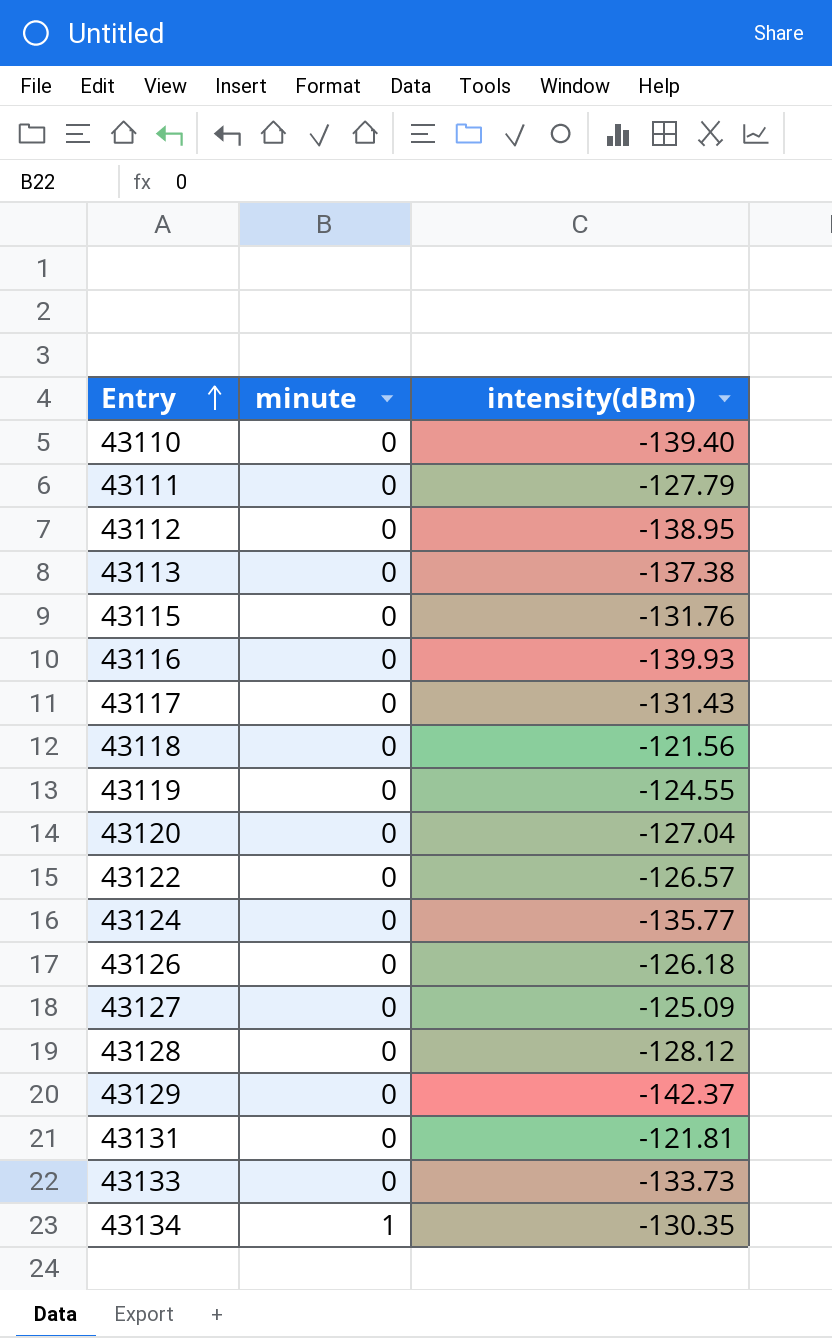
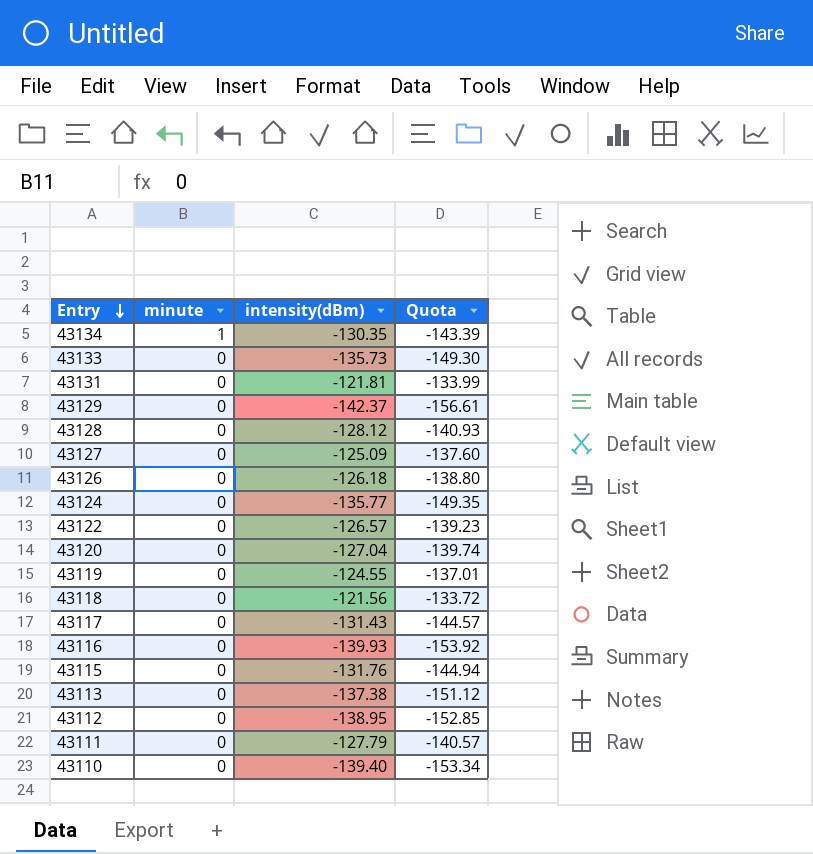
row order: Entry ascending -> Entry descending
column Quota | formula: none -> [intensity(dBm)] * 1.1
43133 | intensity(dBm): -133.73 -> -135.73

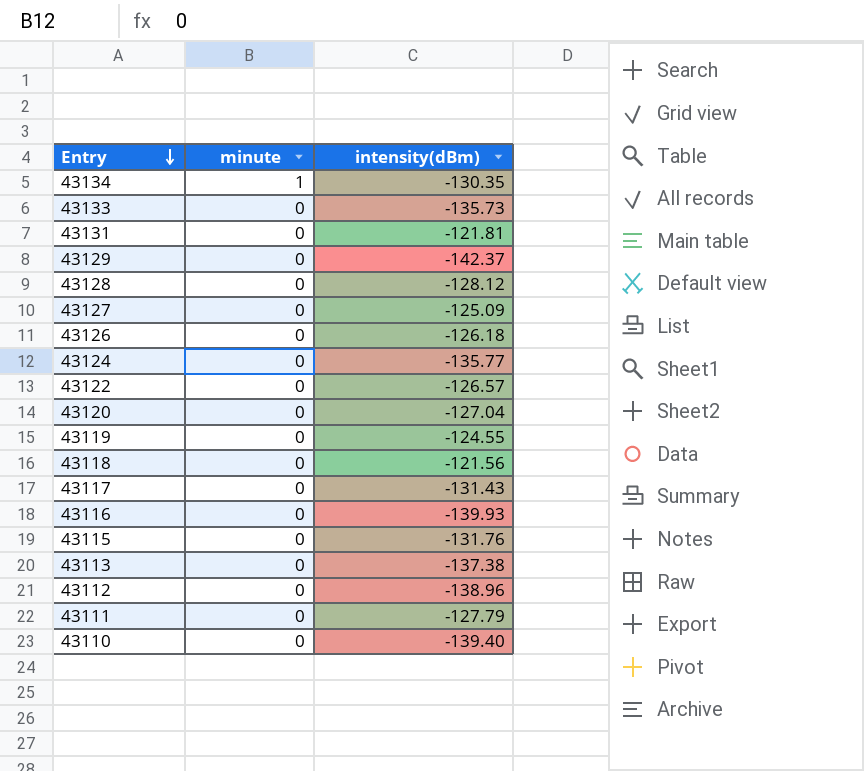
column Quota | formula: [intensity(dBm)] * 1.1 -> none
43112 | intensity(dBm): -138.95 -> -138.96

